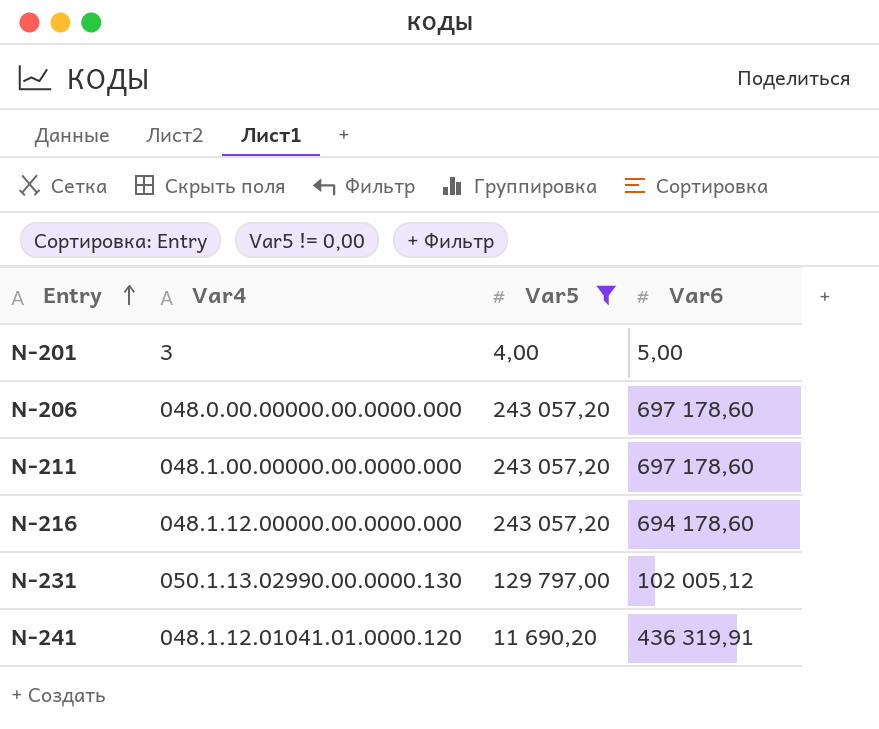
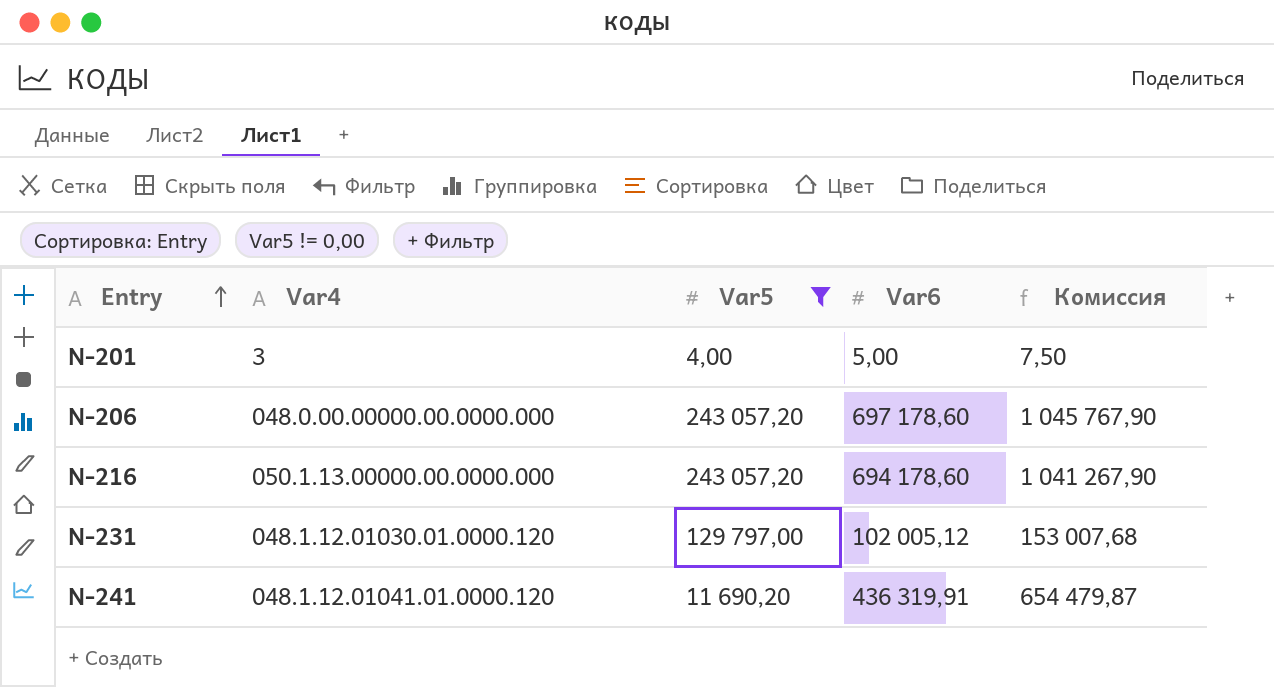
column Комиссия | formula: none -> [Var6] * 1,5
row N-211: 048.1.00.00000.00.0000.000 | 243 057,20 | 697 178,60 -> none
N-216 | Var4: 048.1.12.00000.00.0000.000 -> 050.1.13.00000.00.0000.000
N-231 | Var4: 050.1.13.02990.00.0000.130 -> 048.1.12.01030.01.0000.120

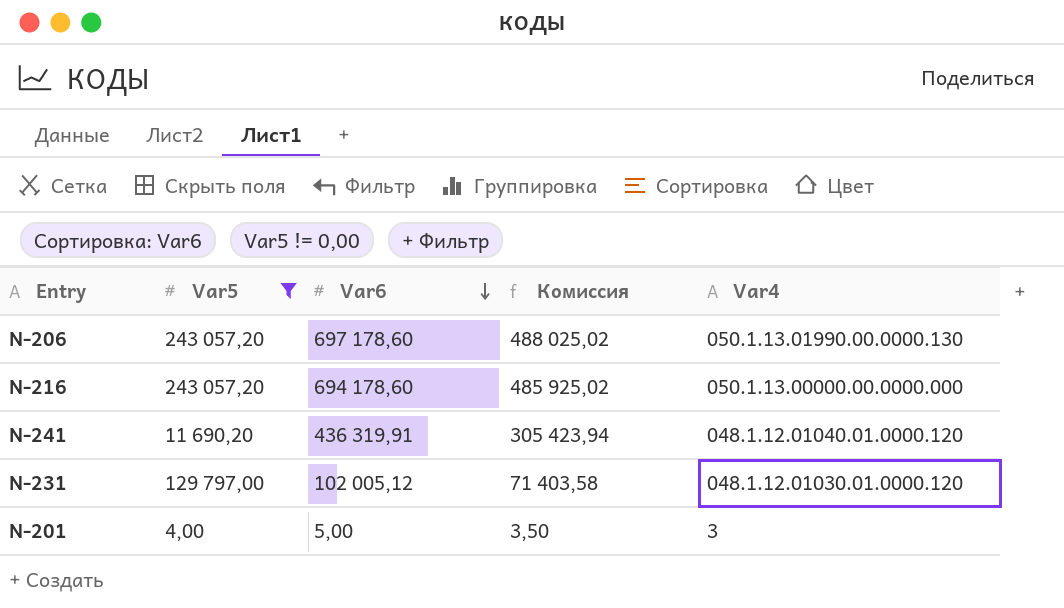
row order: Entry ascending -> Var6 descending
column Комиссия | formula: [Var6] * 1,5 -> [Var6] * 0,7
column Var4 | position: 2 -> 5
N-206 | Var4: 048.0.00.00000.00.0000.000 -> 050.1.13.01990.00.0000.130
N-241 | Var4: 048.1.12.01041.01.0000.120 -> 048.1.12.01040.01.0000.120

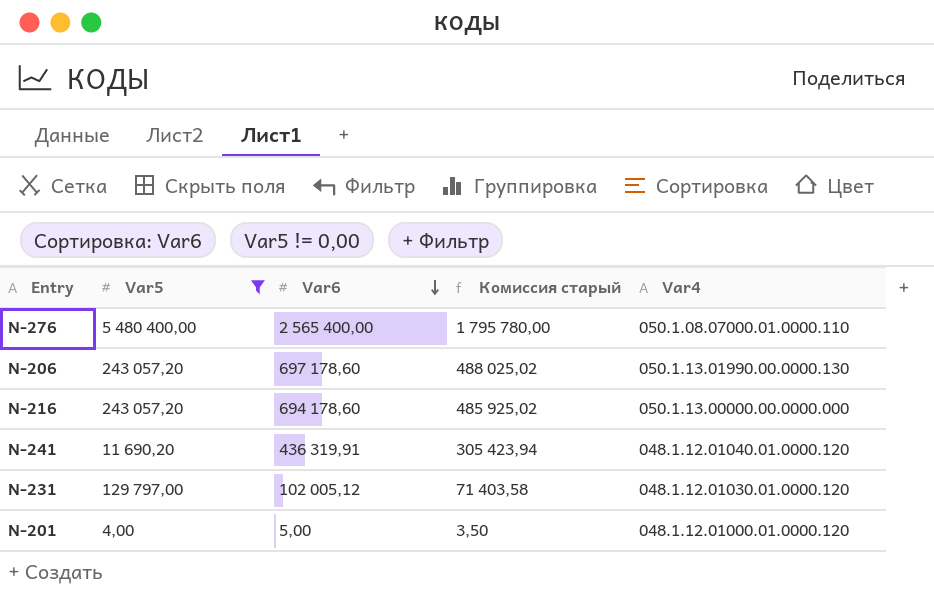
column name: Комиссия -> Комиссия старый
row N-276: none -> 5 480 400,00 | 2 565 400,00 | 1 795 780,00 | 050.1.08.07000.01.0000.110
N-201 | Var4: 3 -> 048.1.12.01000.01.0000.120

